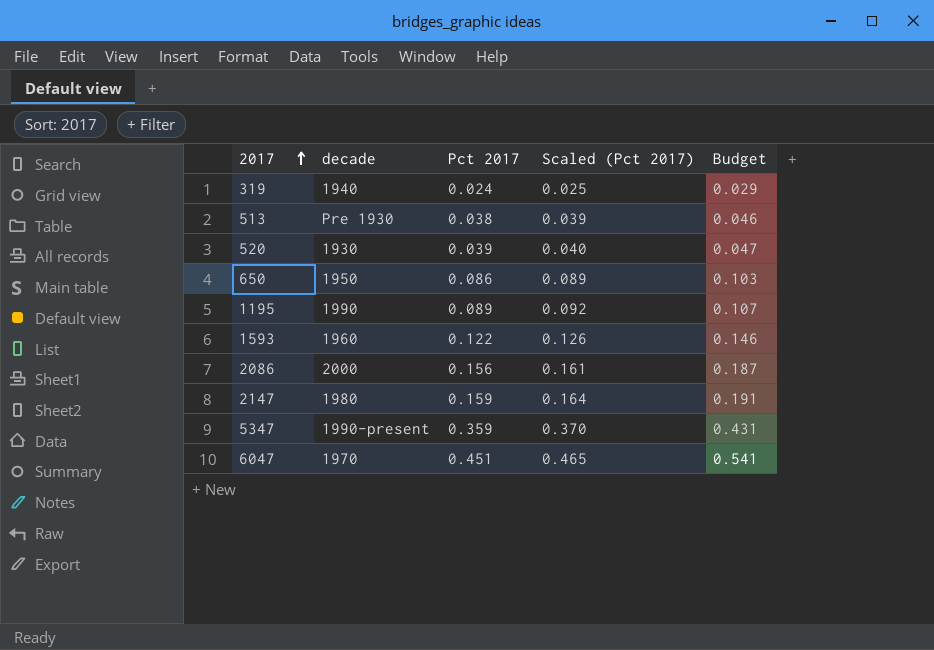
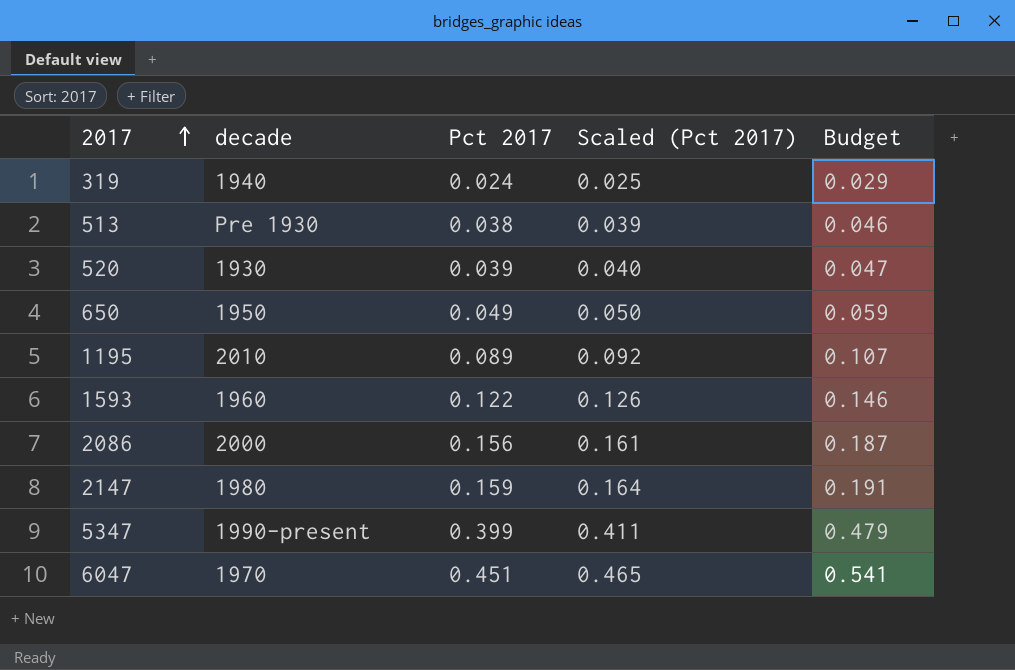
650 | Pct 2017: 0.086 -> 0.049
650 | Scaled (Pct 2017): 0.089 -> 0.050
650 | Budget: 0.103 -> 0.059
1195 | decade: 1990 -> 2010
5347 | Pct 2017: 0.359 -> 0.399
5347 | Scaled (Pct 2017): 0.370 -> 0.411
5347 | Budget: 0.431 -> 0.479

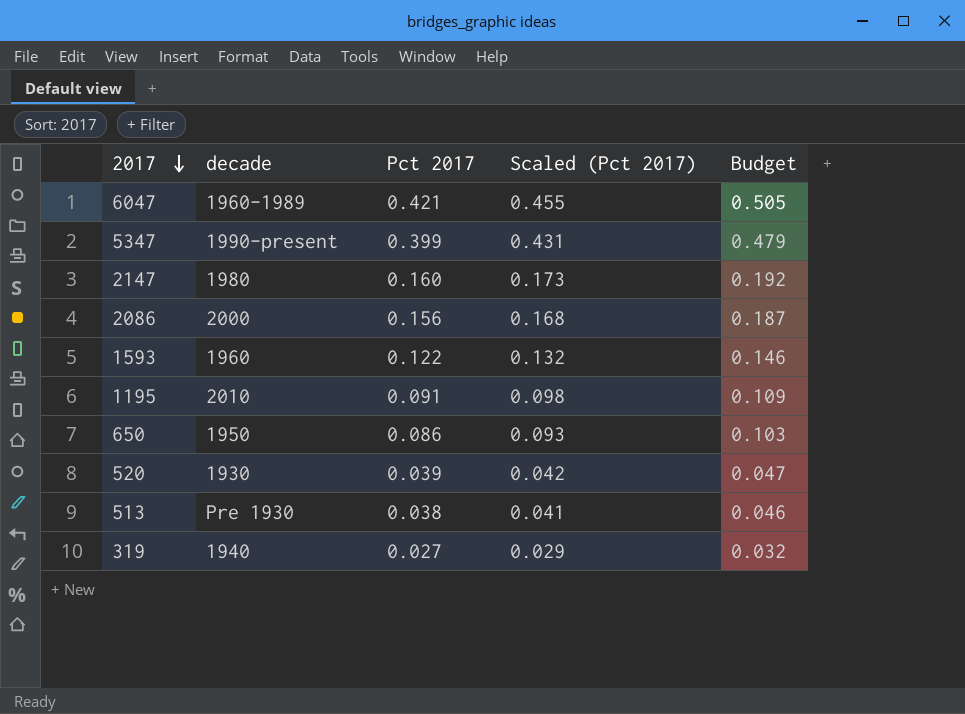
row order: 2017 ascending -> 2017 descending
column Scaled (Pct 2017) | formula: [Pct 2017] * 1.03 -> [Pct 2017] * 1.08
6047 | decade: 1970 -> 1960-1989
6047 | Pct 2017: 0.451 -> 0.421
6047 | Budget: 0.541 -> 0.505
2147 | Pct 2017: 0.159 -> 0.160
2147 | Budget: 0.191 -> 0.192
1195 | Pct 2017: 0.089 -> 0.091
1195 | Budget: 0.107 -> 0.109
650 | Pct 2017: 0.049 -> 0.086
650 | Budget: 0.059 -> 0.103
319 | Pct 2017: 0.024 -> 0.027
319 | Budget: 0.029 -> 0.032

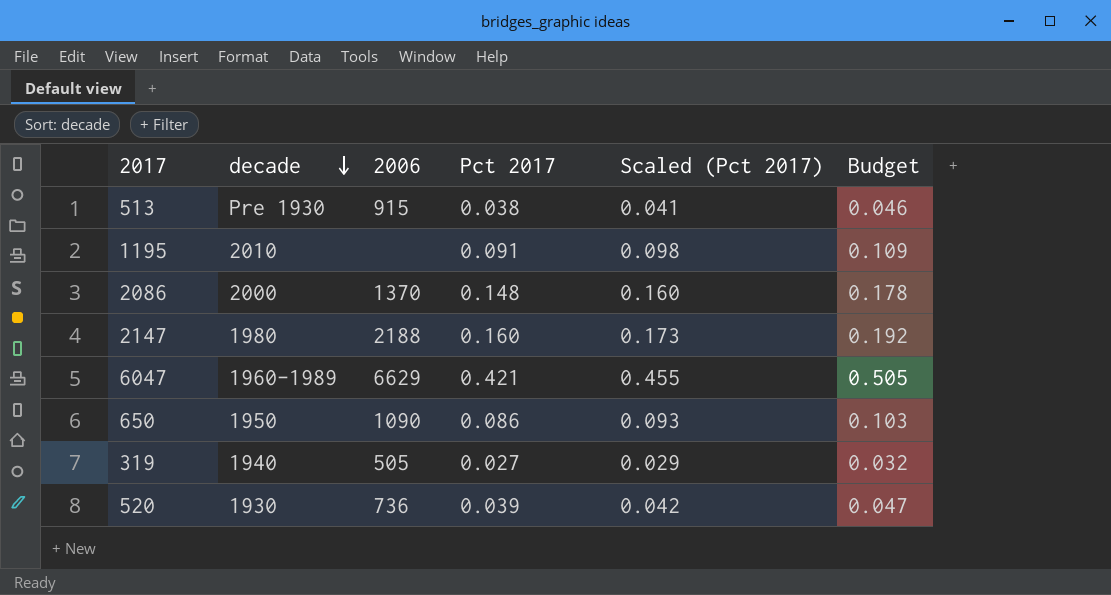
row order: 2017 descending -> decade descending
column 2006 | position: none -> 3
row 5347: 1990-present | 0.399 | 0.431 | 0.479 -> none
row 1593: 1960 | 0.122 | 0.132 | 0.146 -> none
2086 | Pct 2017: 0.156 -> 0.148
2086 | Scaled (Pct 2017): 0.168 -> 0.160
2086 | Budget: 0.187 -> 0.178

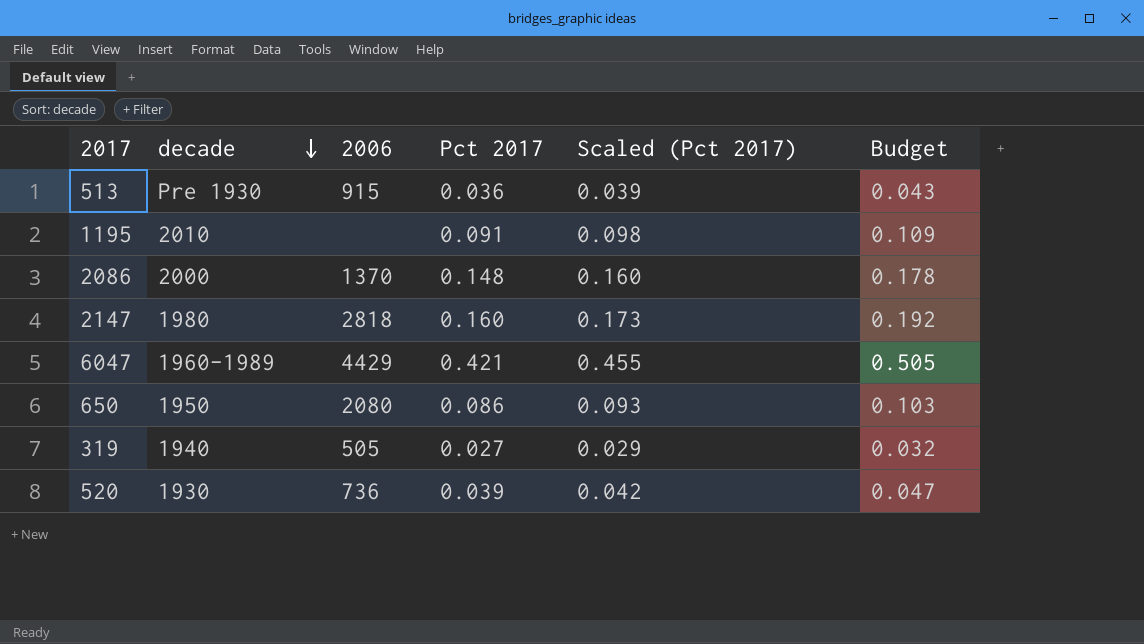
513 | Pct 2017: 0.038 -> 0.036
513 | Scaled (Pct 2017): 0.041 -> 0.039
513 | Budget: 0.046 -> 0.043
2147 | 2006: 2188 -> 2818
6047 | 2006: 6629 -> 4429
650 | 2006: 1090 -> 2080

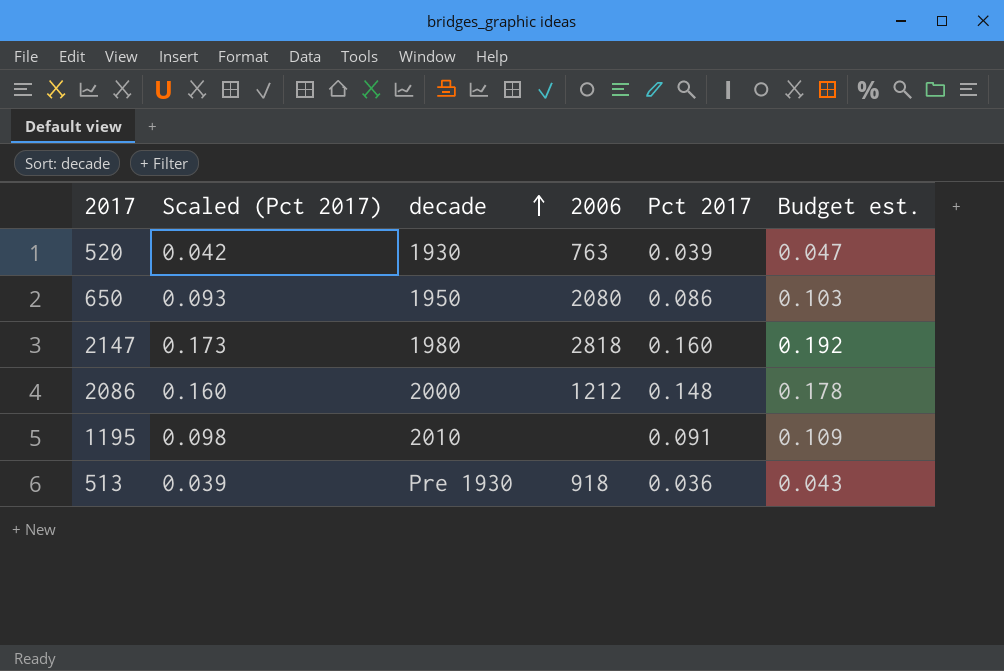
row order: decade descending -> decade ascending
column Scaled (Pct 2017) | position: 5 -> 2
column name: Budget -> Budget est.
row 6047: 1960-1989 | 4429 | 0.421 | 0.455 | 0.505 -> none
row 319: 1940 | 505 | 0.027 | 0.029 | 0.032 -> none
520 | 2006: 736 -> 763
2086 | 2006: 1370 -> 1212
513 | 2006: 915 -> 918

